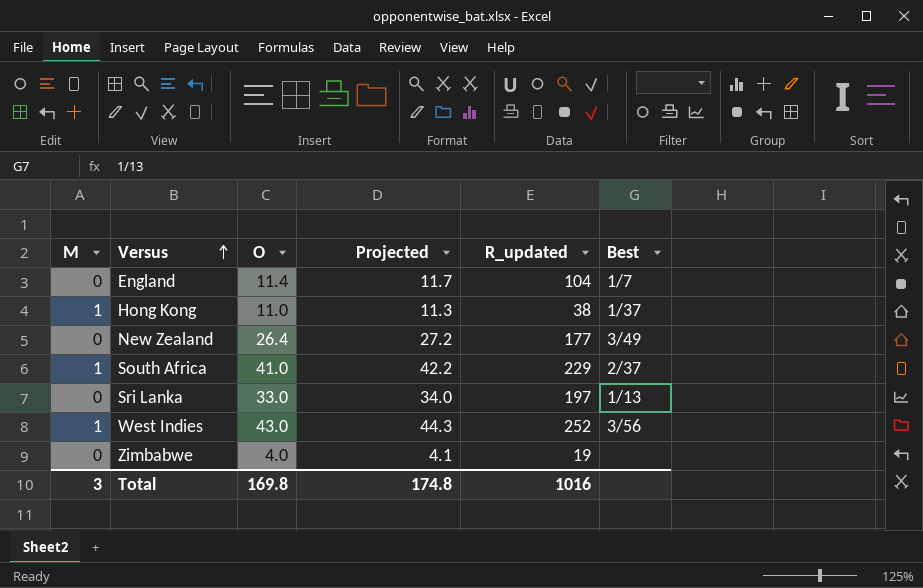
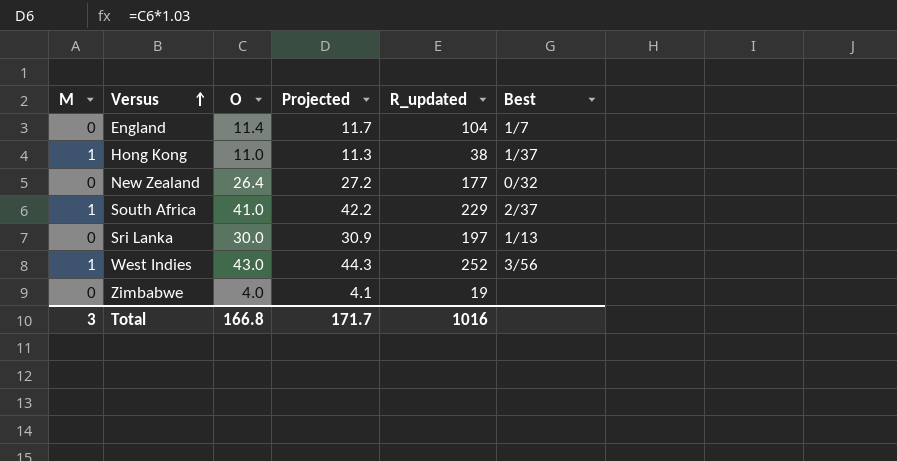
New Zealand | Best: 3/49 -> 0/32
Sri Lanka | O: 33.0 -> 30.0
Sri Lanka | Projected: 34.0 -> 30.9
Total | O: 169.8 -> 166.8
Total | Projected: 174.8 -> 171.7

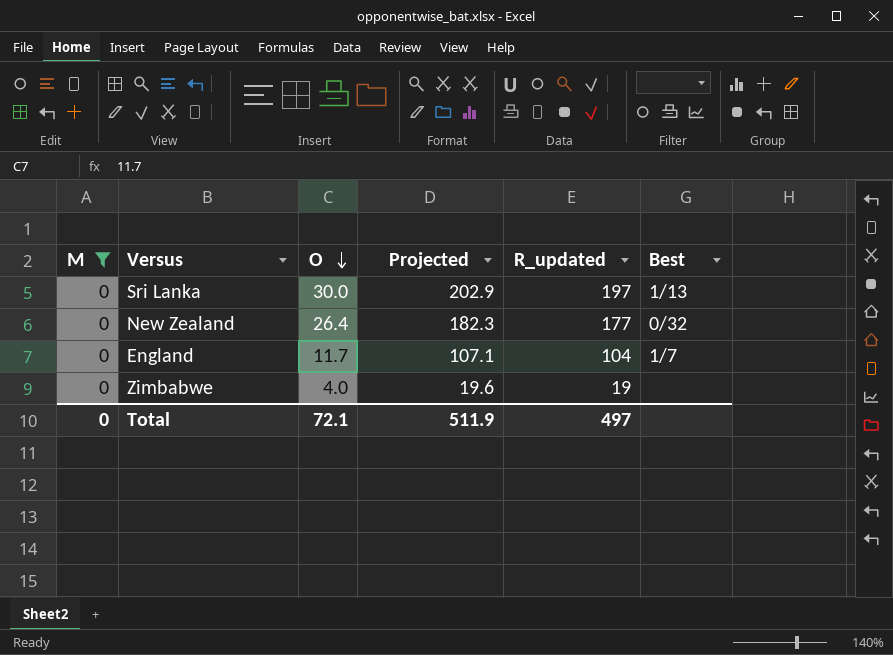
filter: none -> M = 0
row order: Versus ascending -> O descending
column Projected | formula: [O] * 1.03 -> [R_updated] * 1.03
England | O: 11.4 -> 11.7
Total | M: 3 -> 0
Total | O: 166.8 -> 72.1
Total | Projected: 171.7 -> 511.9
Total | R_updated: 1016 -> 497

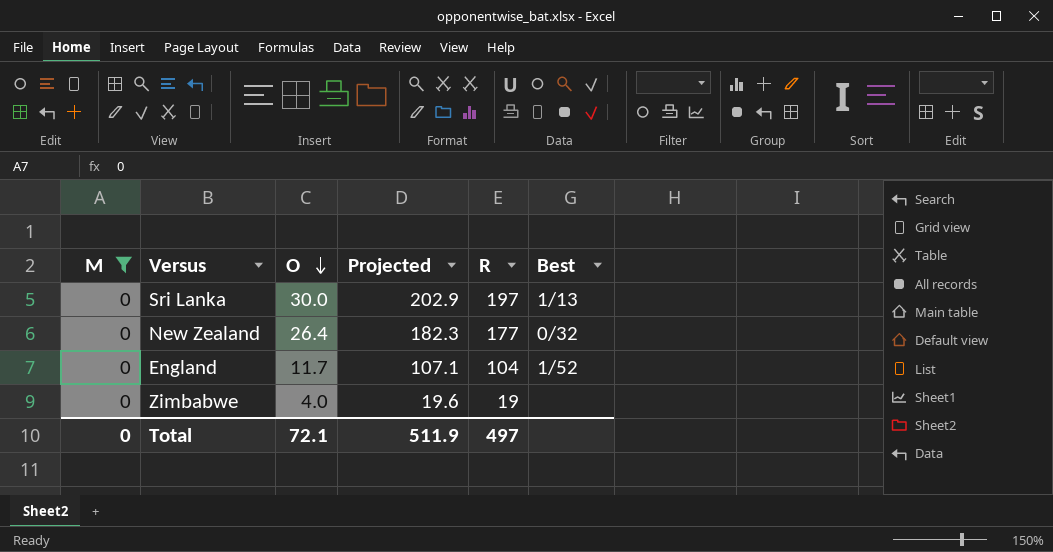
column name: R_updated -> R
England | Best: 1/7 -> 1/52

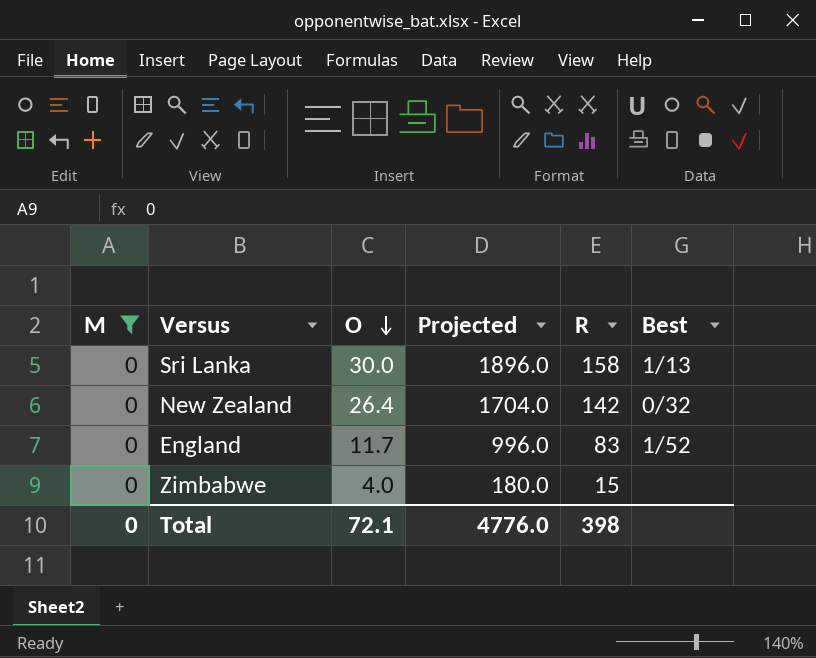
column Projected | formula: [R] * 1.03 -> [R] * 12
Sri Lanka | R: 197 -> 158
New Zealand | R: 177 -> 142
England | R: 104 -> 83
Zimbabwe | R: 19 -> 15
Total | Projected: 511.9 -> 4776.0
Total | R: 497 -> 398

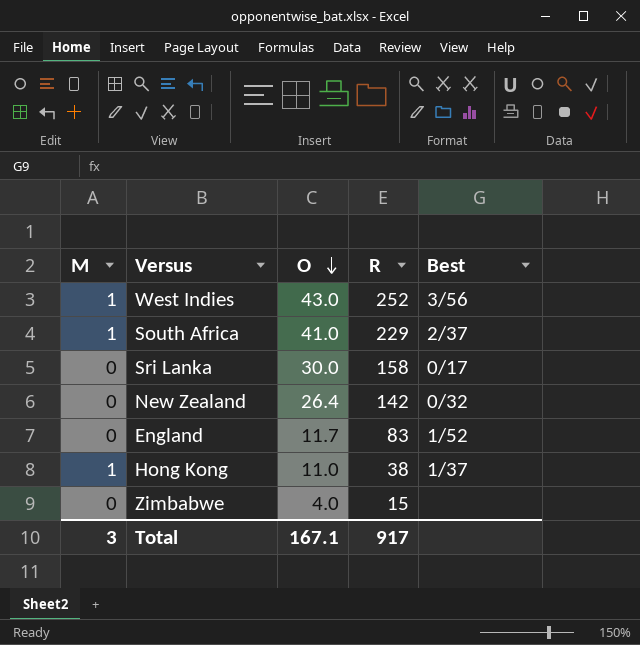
filter: M = 0 -> none
column Projected | formula: [R] * 12 -> none
Sri Lanka | Best: 1/13 -> 0/17
Total | M: 0 -> 3
Total | O: 72.1 -> 167.1
Total | R: 398 -> 917

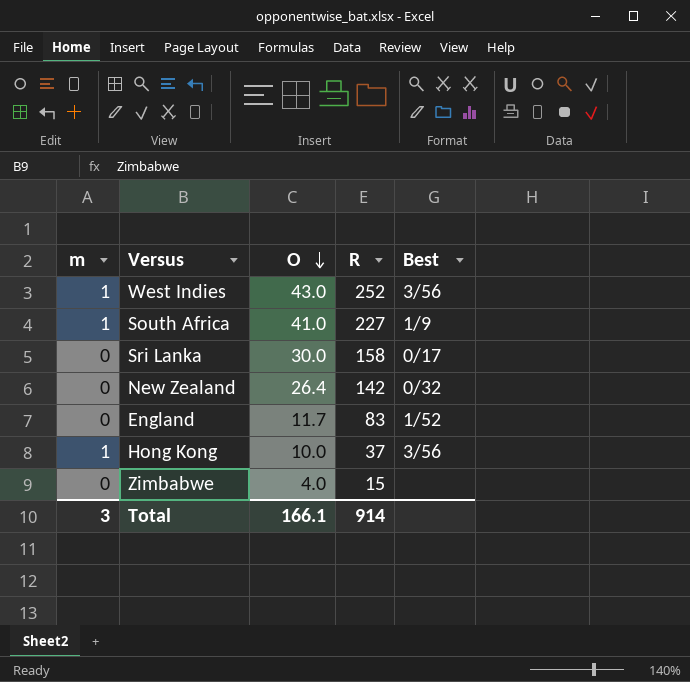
column name: M -> m
South Africa | R: 229 -> 227
South Africa | Best: 2/37 -> 1/9
Hong Kong | O: 11.0 -> 10.0
Hong Kong | R: 38 -> 37
Hong Kong | Best: 1/37 -> 3/56
Total | O: 167.1 -> 166.1
Total | R: 917 -> 914

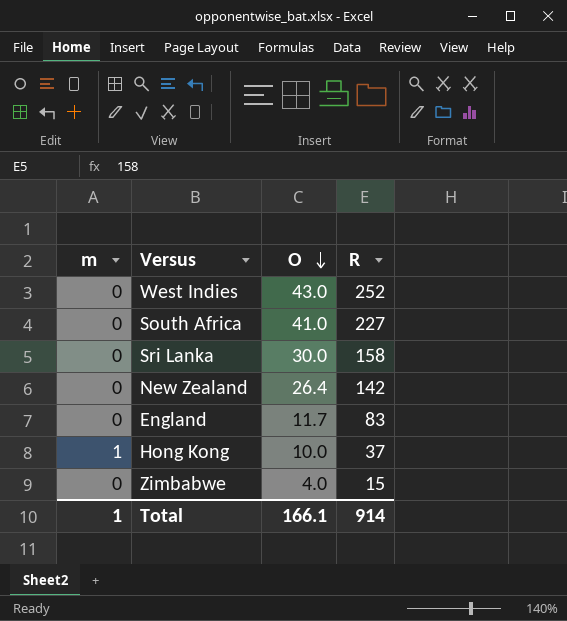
column Best | position: 5 -> none
West Indies | m: 1 -> 0
South Africa | m: 1 -> 0
Total | m: 3 -> 1

